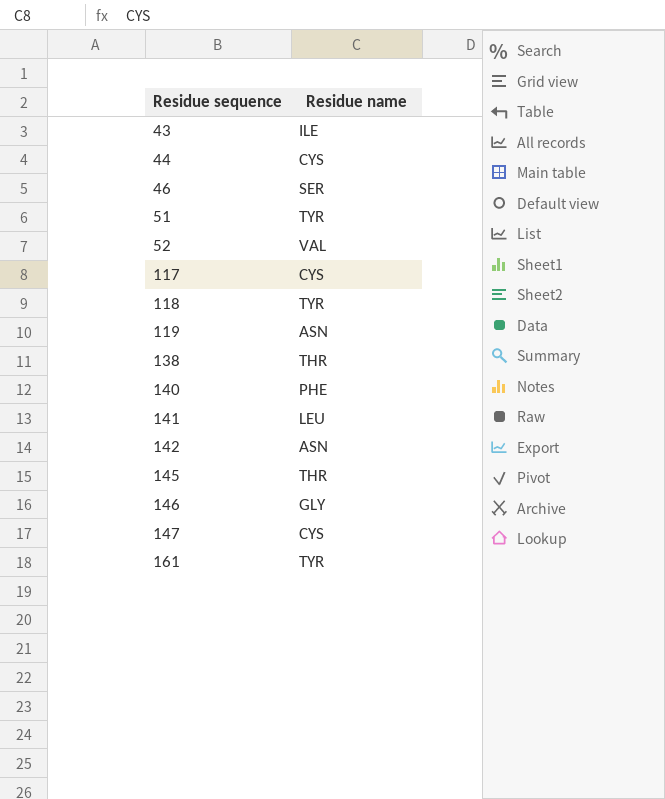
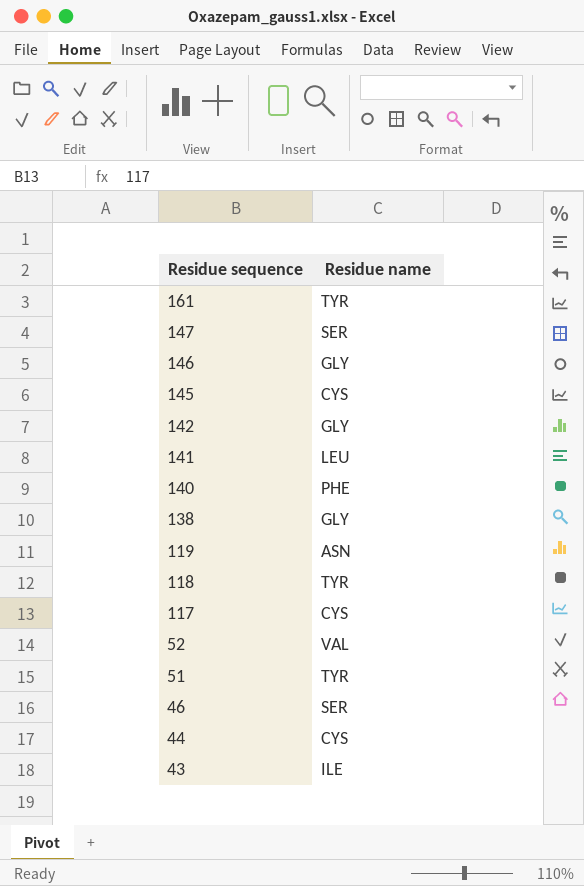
row order: Residue sequence ascending -> Residue sequence descending
147 | Residue name: CYS -> SER
145 | Residue name: THR -> CYS
142 | Residue name: ASN -> GLY
138 | Residue name: THR -> GLY

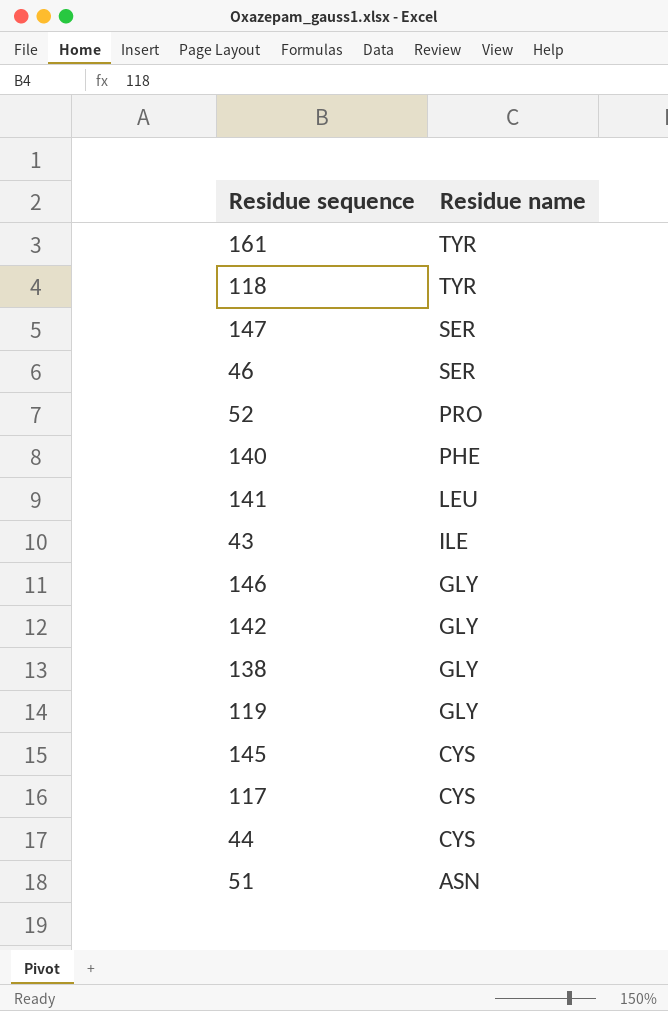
row order: Residue sequence descending -> Residue name descending
52 | Residue name: VAL -> PRO
119 | Residue name: ASN -> GLY
51 | Residue name: TYR -> ASN

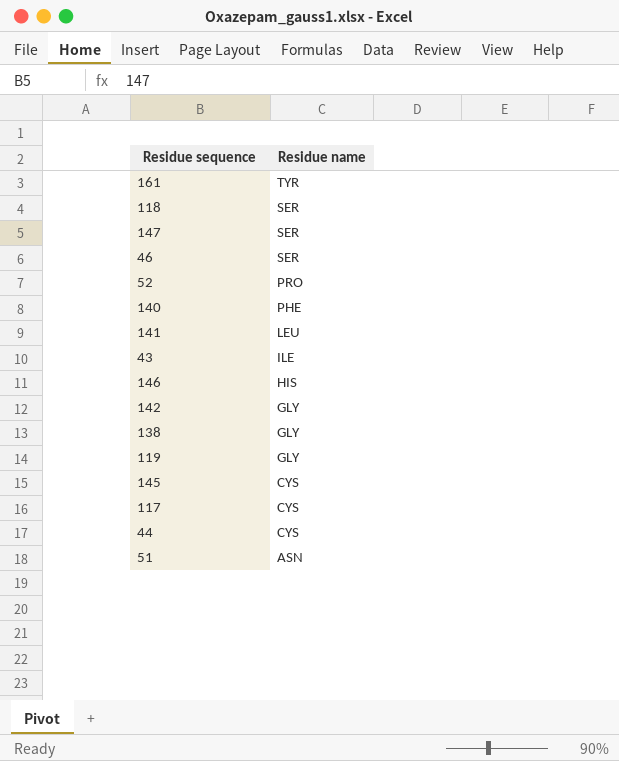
118 | Residue name: TYR -> SER
146 | Residue name: GLY -> HIS

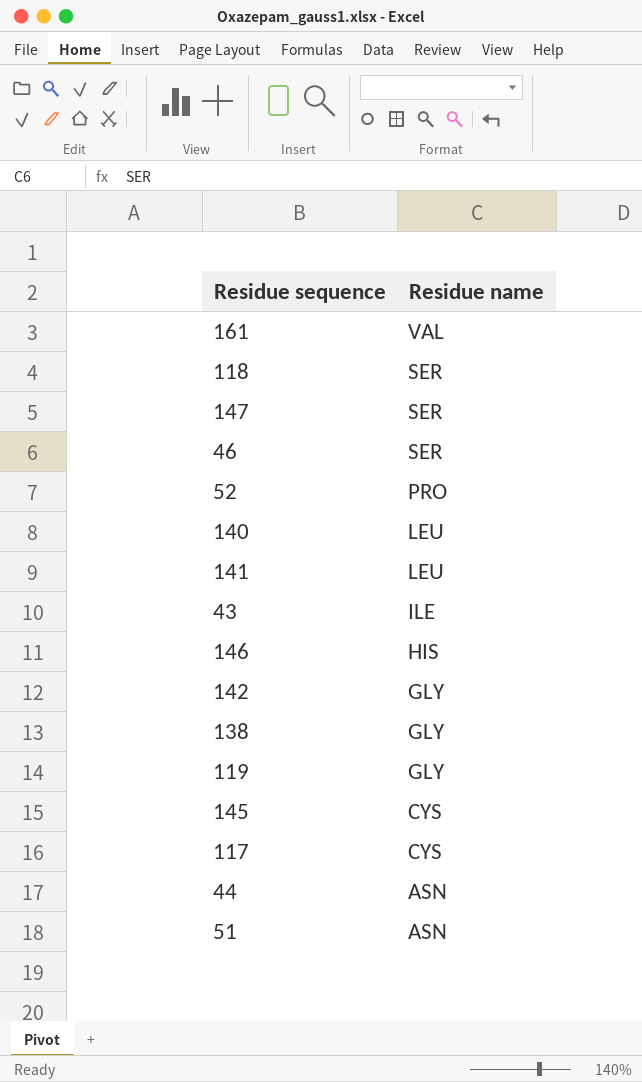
161 | Residue name: TYR -> VAL
140 | Residue name: PHE -> LEU
44 | Residue name: CYS -> ASN

